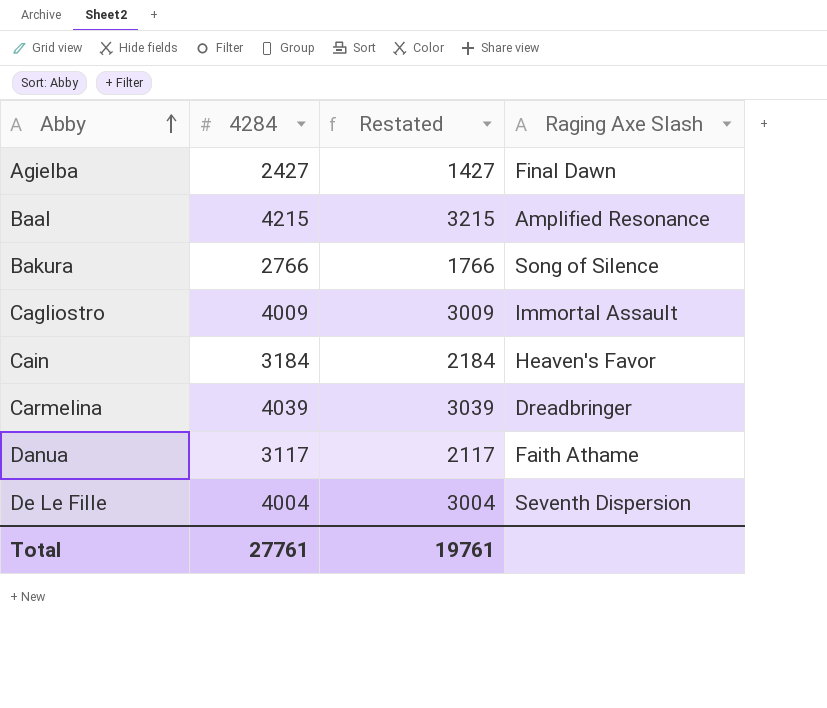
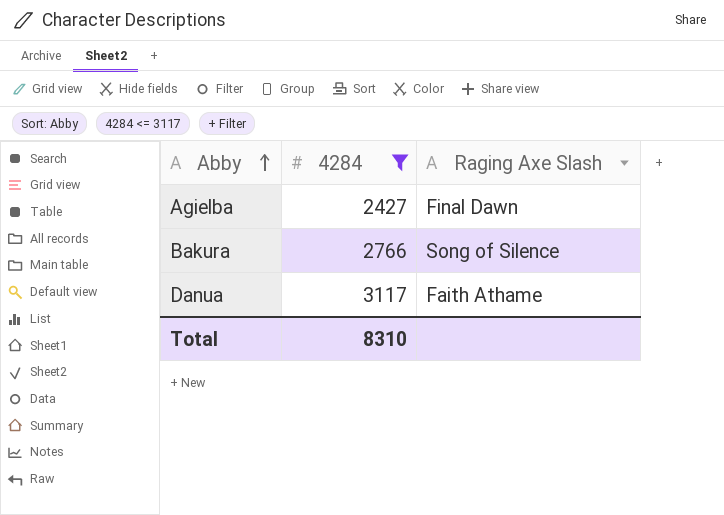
filter: none -> 4284 <= 3117
column Restated | formula: [4284] - 1000 -> none
Total | 4284: 27761 -> 8310

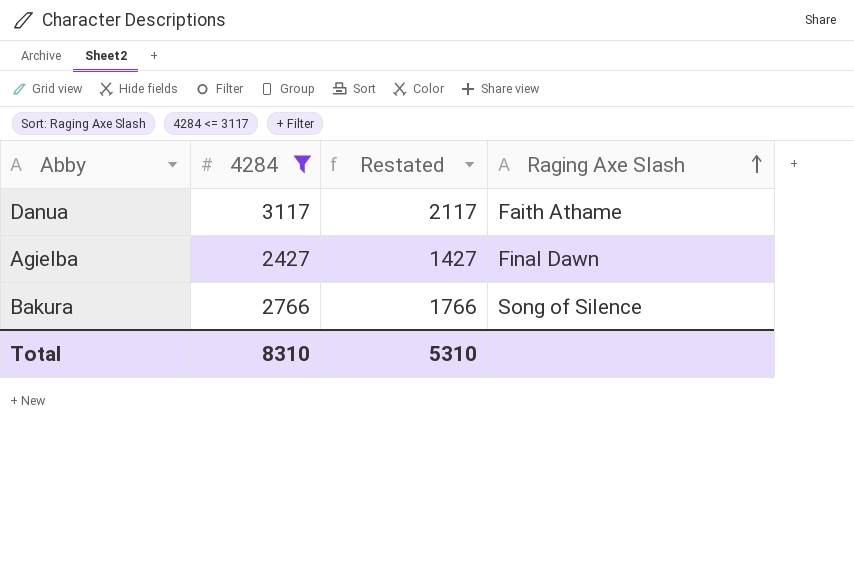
row order: Abby ascending -> Raging Axe Slash ascending
column Restated | formula: none -> [4284] - 1000

